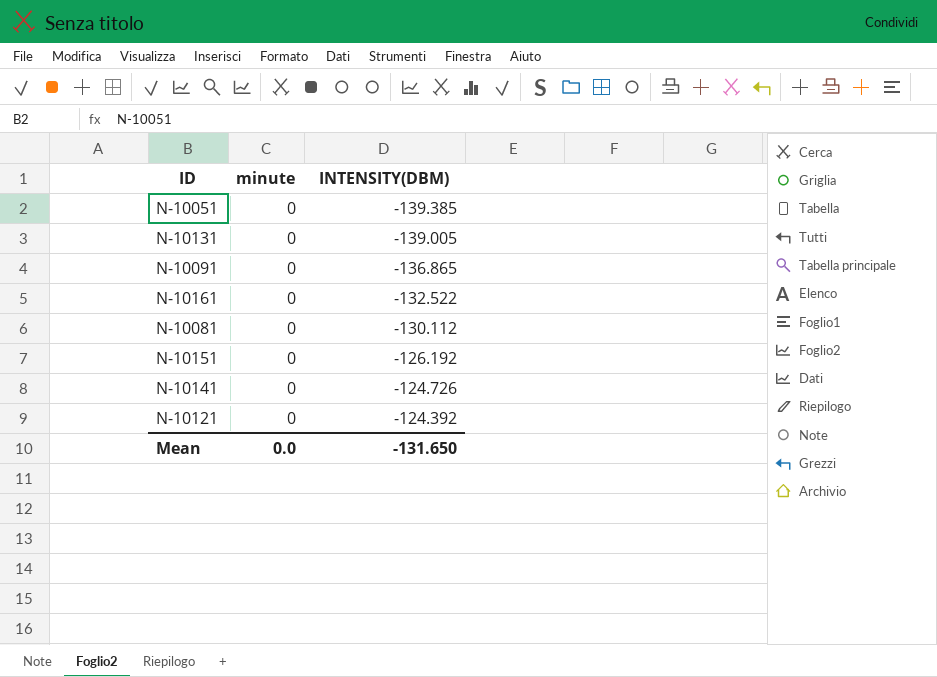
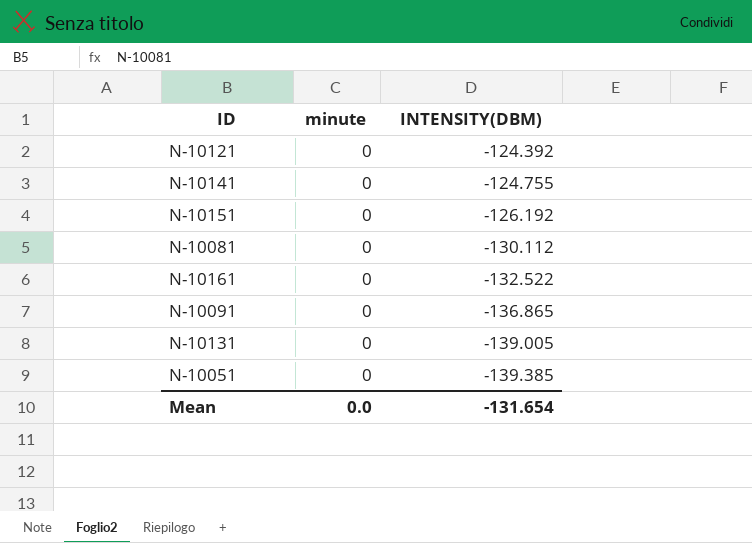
row order: INTENSITY(DBM) ascending -> INTENSITY(DBM) descending
N-10141 | INTENSITY(DBM): -124.726 -> -124.755
Mean | INTENSITY(DBM): -131.650 -> -131.654

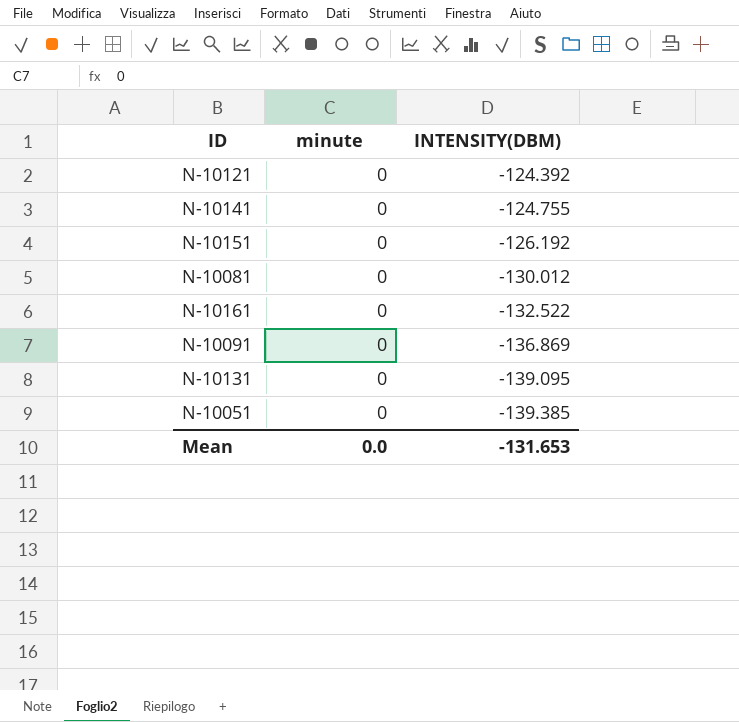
N-10081 | INTENSITY(DBM): -130.112 -> -130.012
N-10091 | INTENSITY(DBM): -136.865 -> -136.869
N-10131 | INTENSITY(DBM): -139.005 -> -139.095
Mean | INTENSITY(DBM): -131.654 -> -131.653

